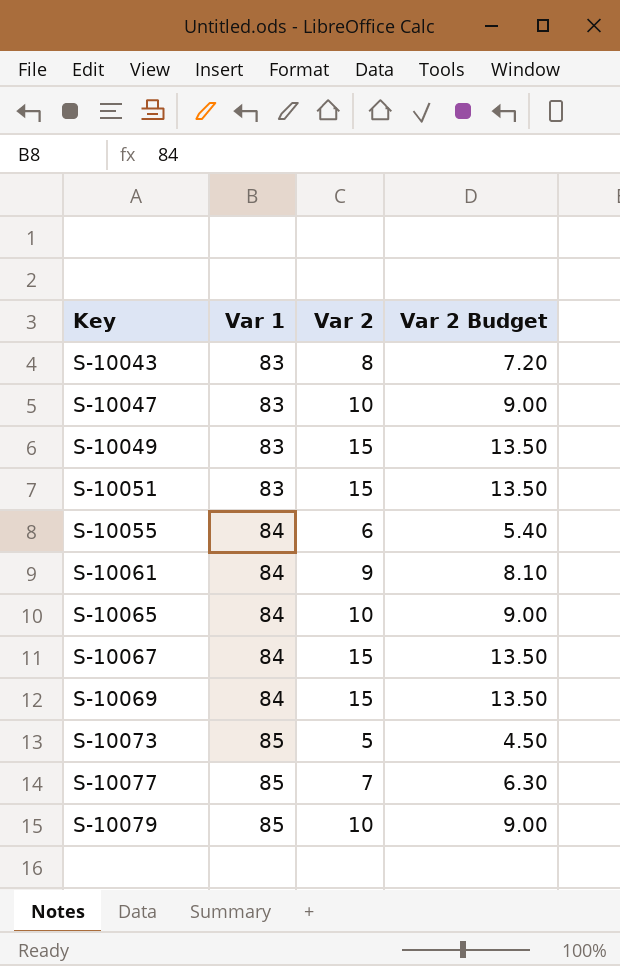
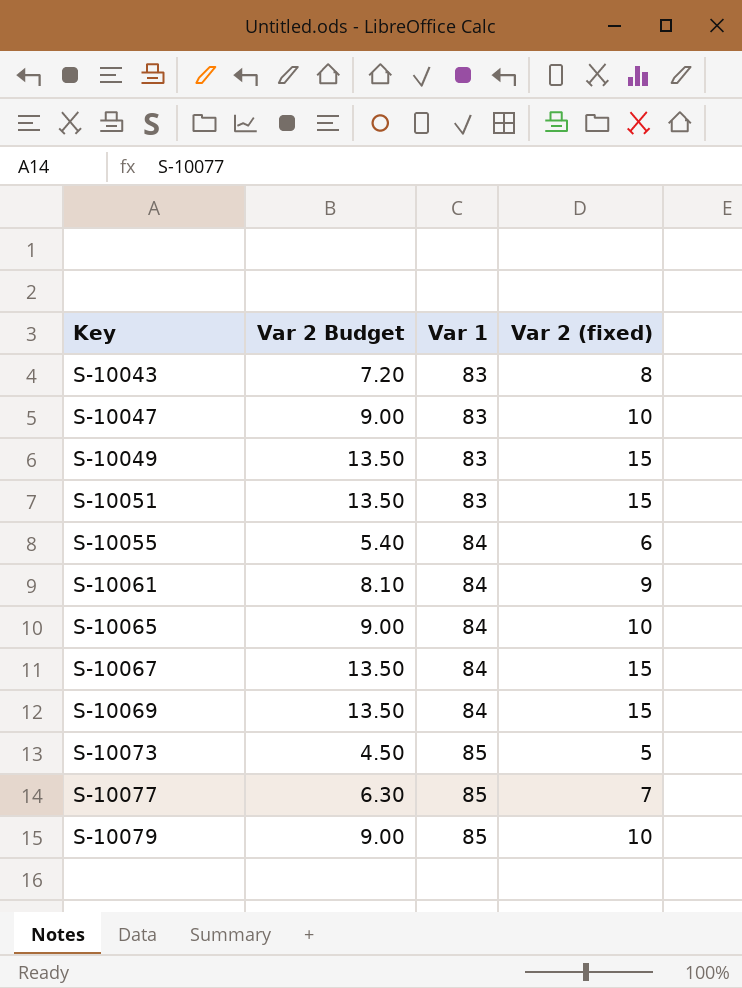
column Var 2 Budget | position: 4 -> 2
column name: Var 2 -> Var 2 (fixed)

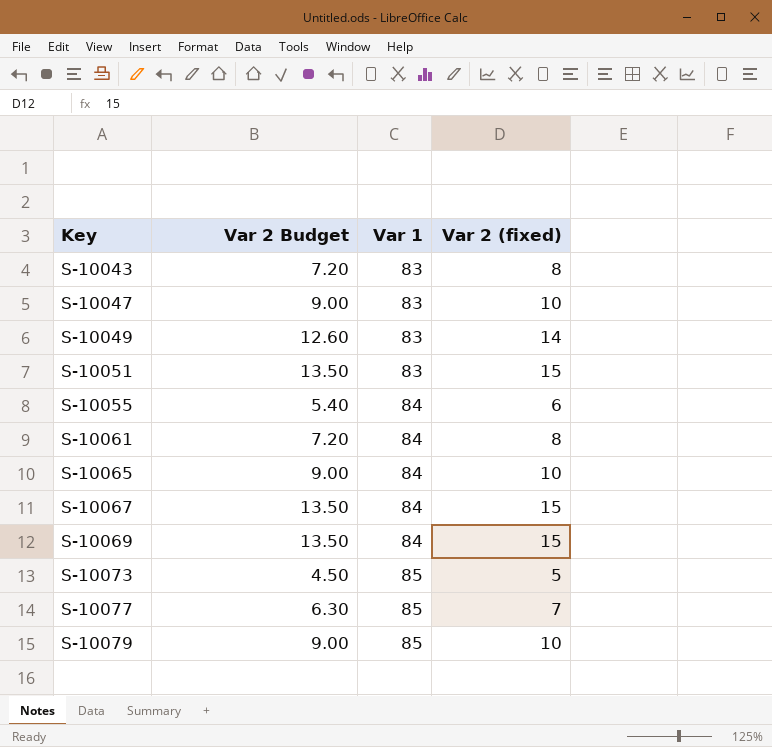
S-10049 | Var 2 Budget: 13.50 -> 12.60
S-10049 | Var 2 (fixed): 15 -> 14
S-10061 | Var 2 Budget: 8.10 -> 7.20
S-10061 | Var 2 (fixed): 9 -> 8

